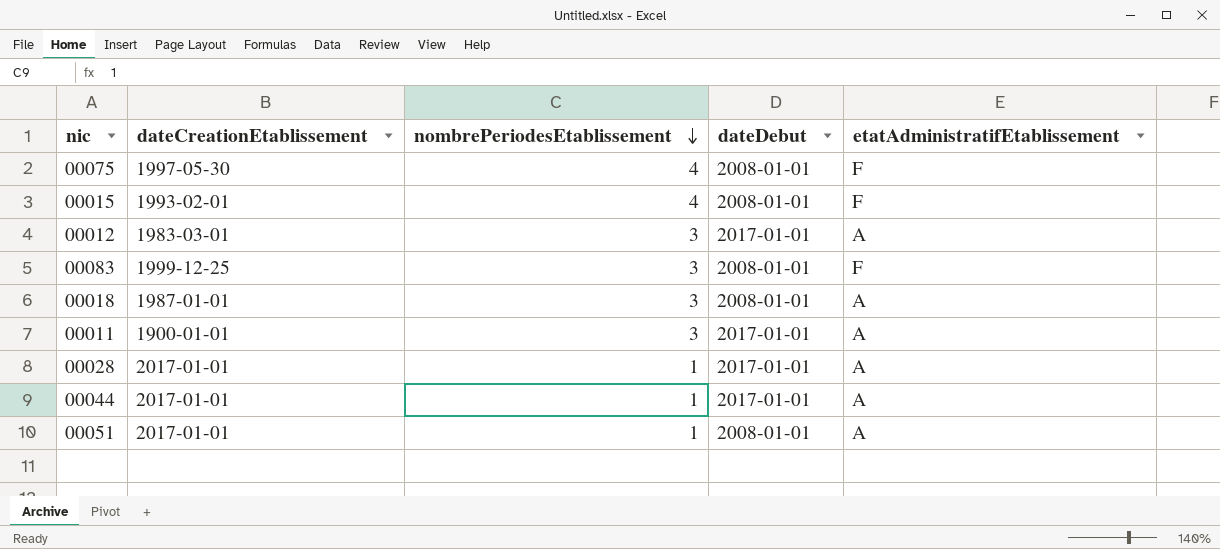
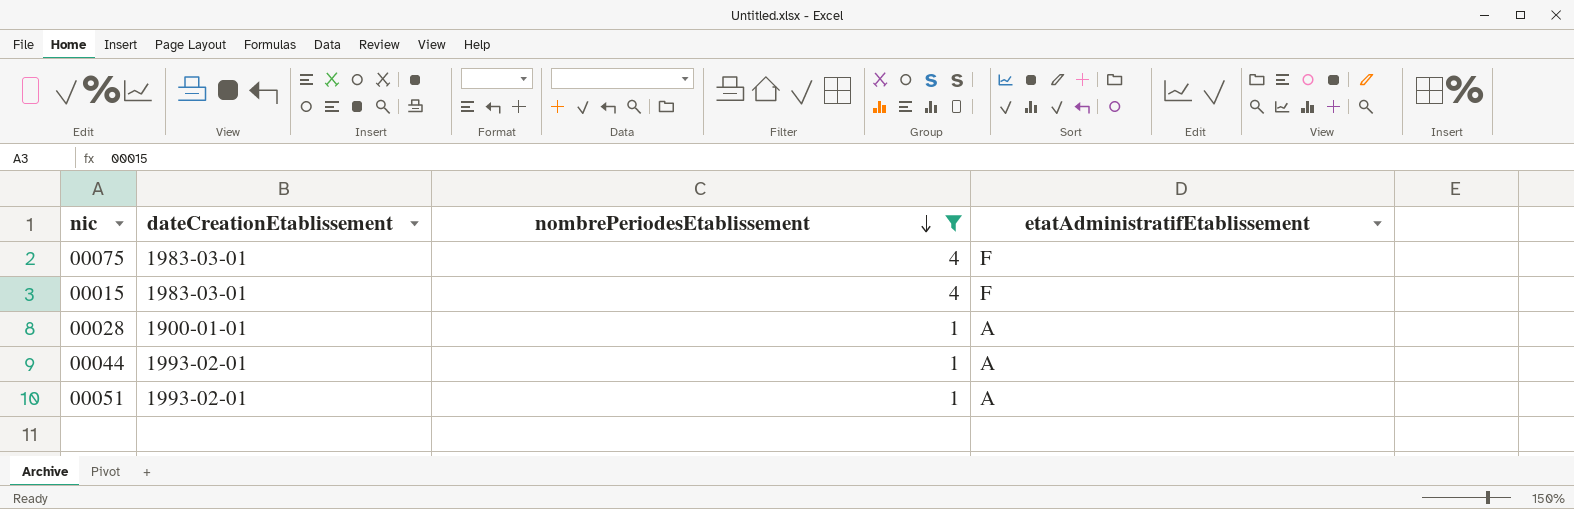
filter: none -> nombrePeriodesEtablissement != 3
column dateDebut | position: 4 -> none
00075 | dateCreationEtablissement: 1997-05-30 -> 1983-03-01
00015 | dateCreationEtablissement: 1993-02-01 -> 1983-03-01
00028 | dateCreationEtablissement: 2017-01-01 -> 1900-01-01
00044 | dateCreationEtablissement: 2017-01-01 -> 1993-02-01
00051 | dateCreationEtablissement: 2017-01-01 -> 1993-02-01

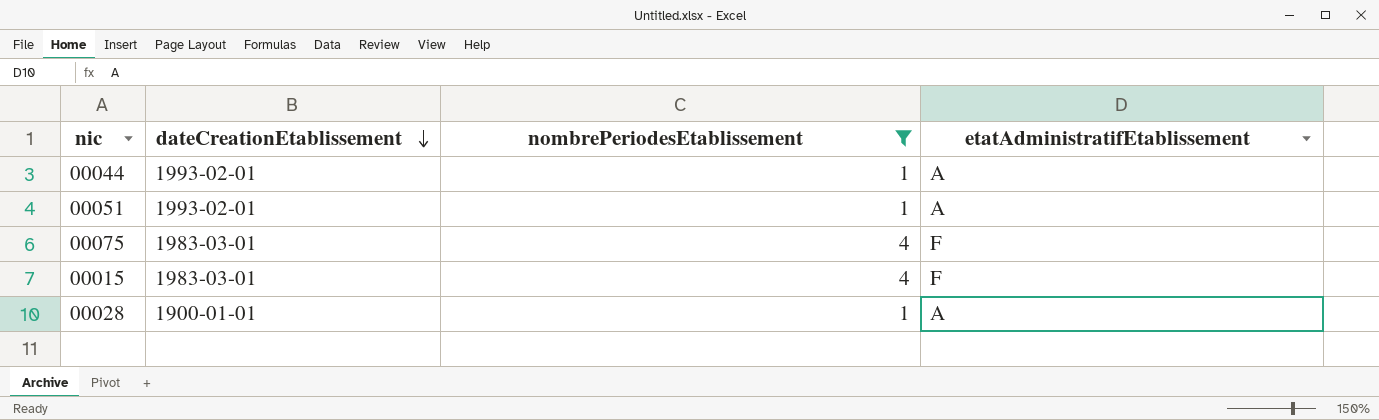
row order: nombrePeriodesEtablissement descending -> dateCreationEtablissement descending

